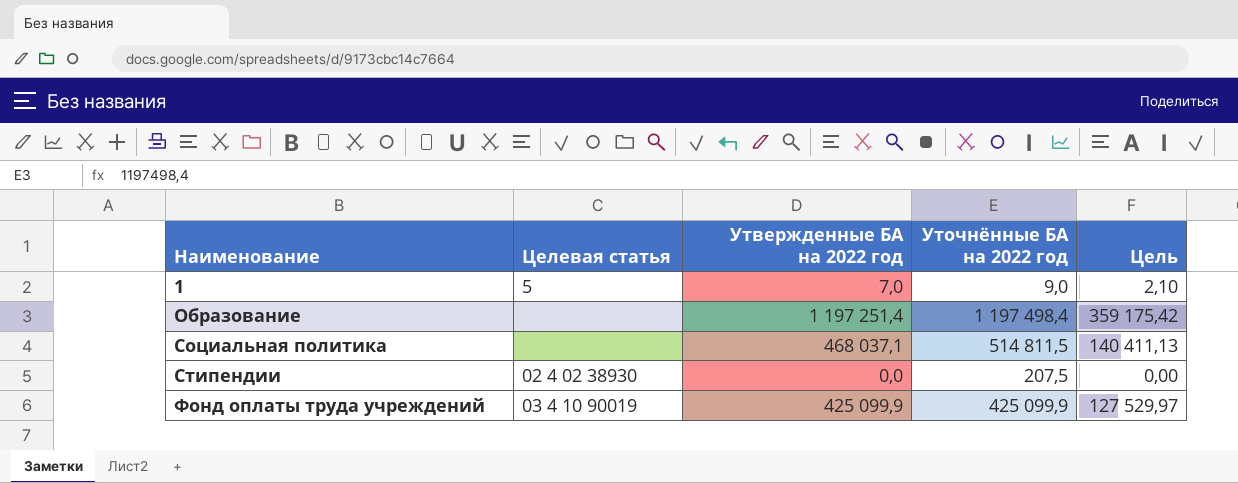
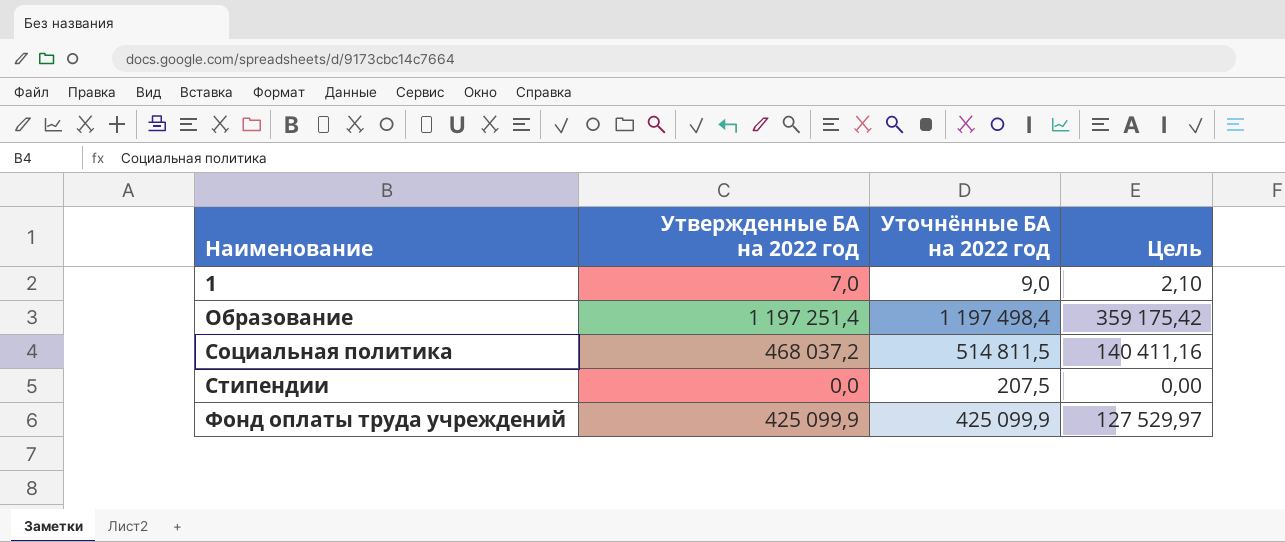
column Целевая статья | position: 2 -> none
Социальная политика | Утвержденные БА на 2022 год: 468 037,1 -> 468 037,2
Социальная политика | Цель: 140 411,13 -> 140 411,16

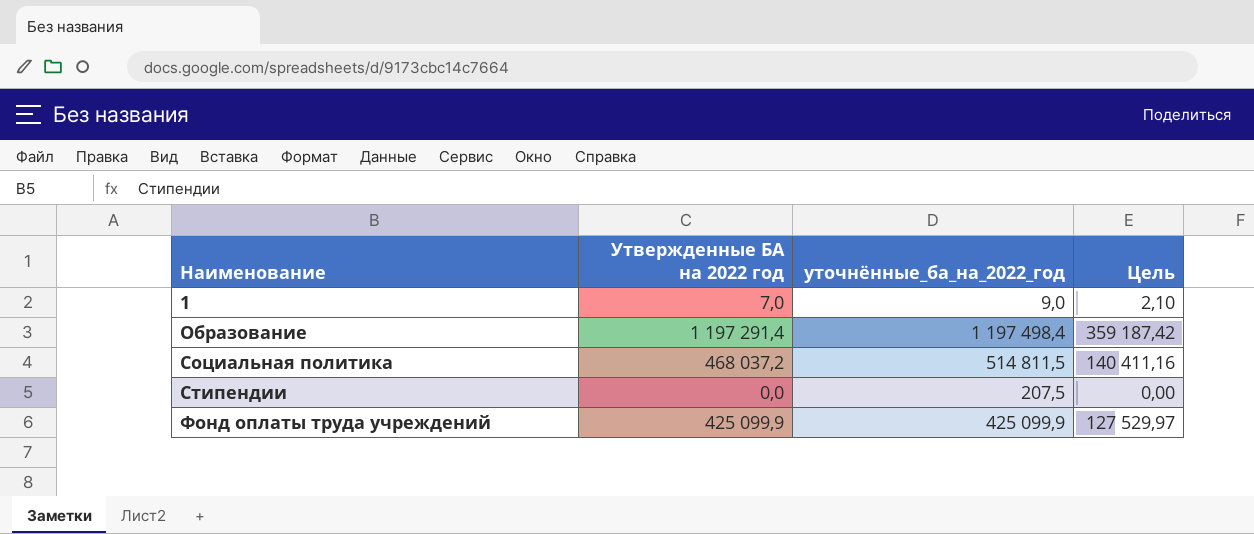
column name: Уточнённые БА на 2022 год -> уточнённые_ба_на_2022_год
Образование | Утвержденные БА на 2022 год: 1 197 251,4 -> 1 197 291,4
Образование | Цель: 359 175,42 -> 359 187,42

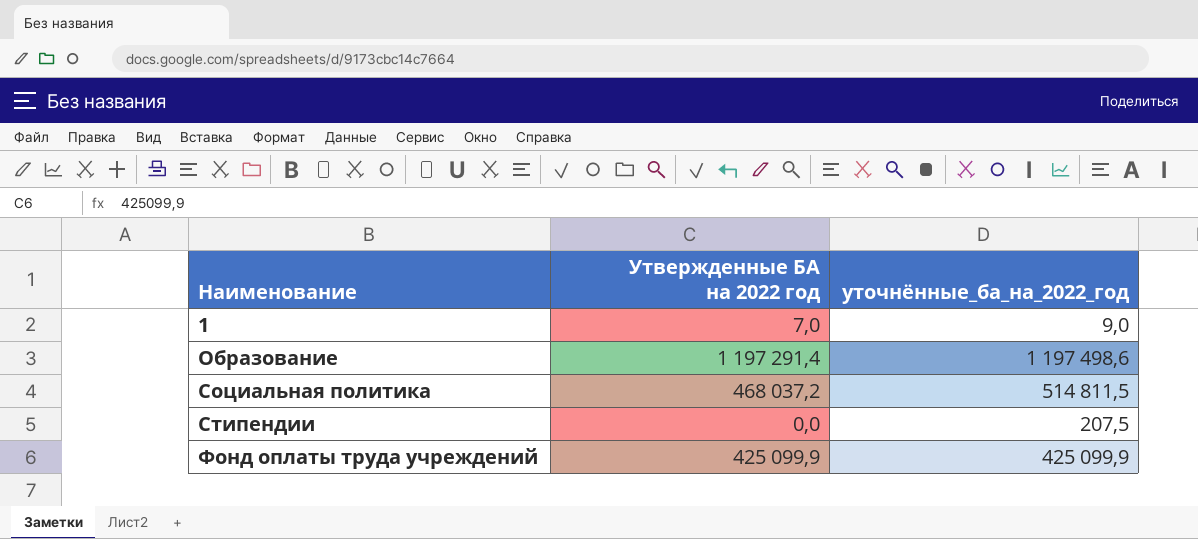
column Цель | formula: [Утвержденные БА на 2022 год] * 0,3 -> none
Образование | уточнённые_ба_на_2022_год: 1 197 498,4 -> 1 197 498,6

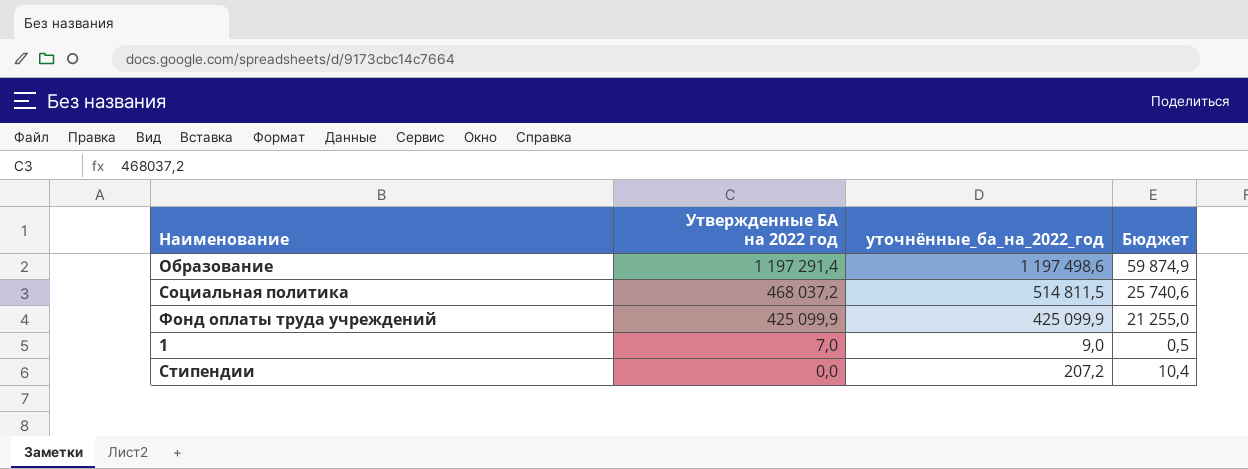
row order: Наименование ascending -> Утвержденные БА на 2022 год descending
column Бюджет | formula: none -> [уточнённые_ба_на_2022_год] * 0,05
Стипендии | уточнённые_ба_на_2022_год: 207,5 -> 207,2

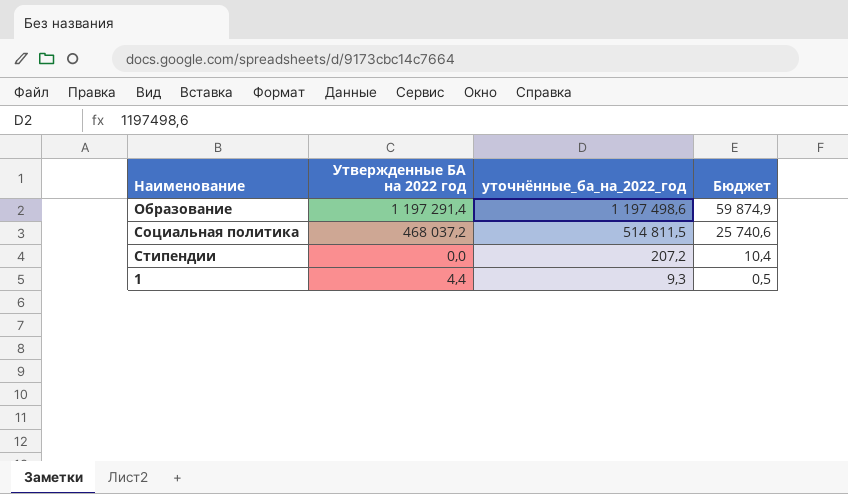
row order: Утвержденные БА на 2022 год descending -> уточнённые_ба_на_2022_год descending
row Фонд оплаты труда учреждений: 425 099,9 | 425 099,9 | 21 255,0 -> none
1 | Утвержденные БА на 2022 год: 7,0 -> 4,4
1 | уточнённые_ба_на_2022_год: 9,0 -> 9,3

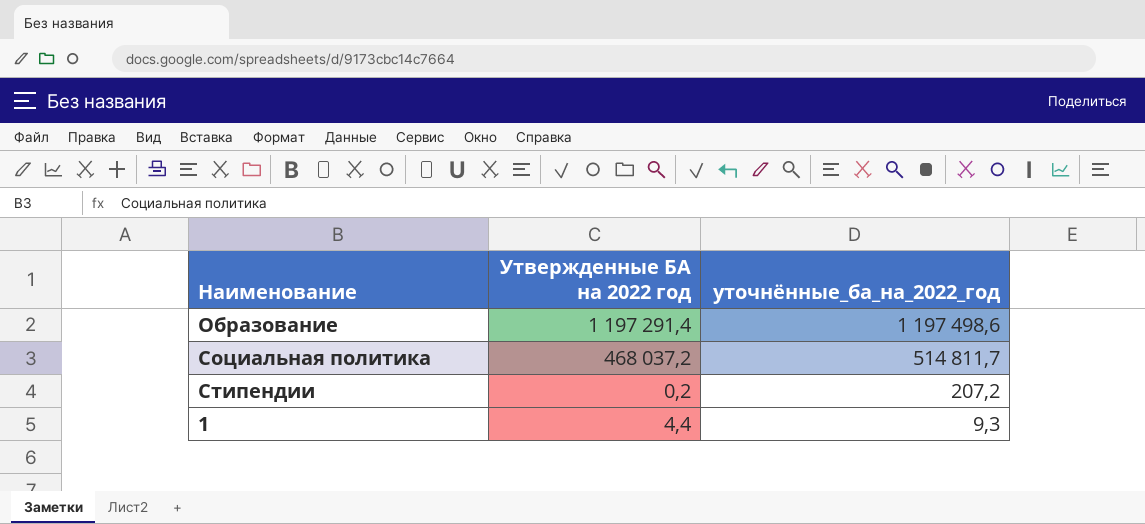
column Бюджет | formula: [уточнённые_ба_на_2022_год] * 0,05 -> none
Социальная политика | уточнённые_ба_на_2022_год: 514 811,5 -> 514 811,7
Стипендии | Утвержденные БА на 2022 год: 0,0 -> 0,2

